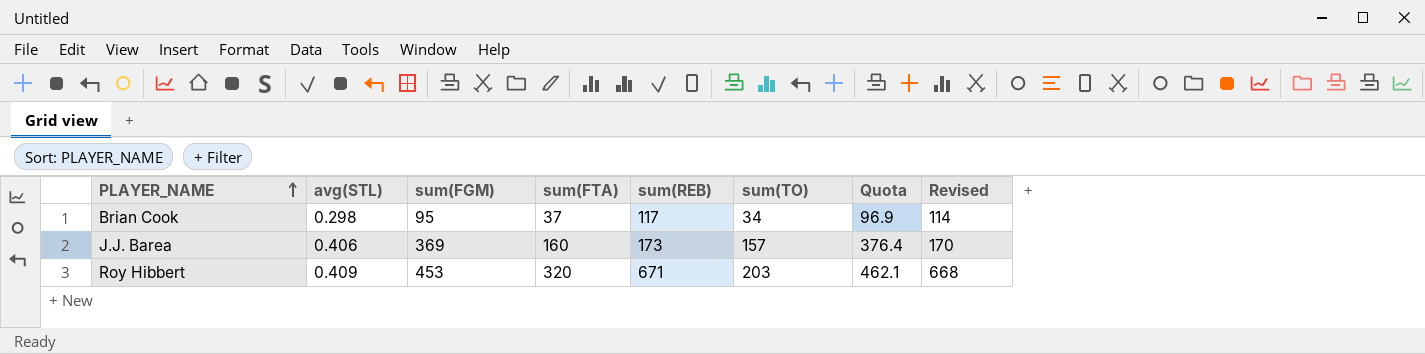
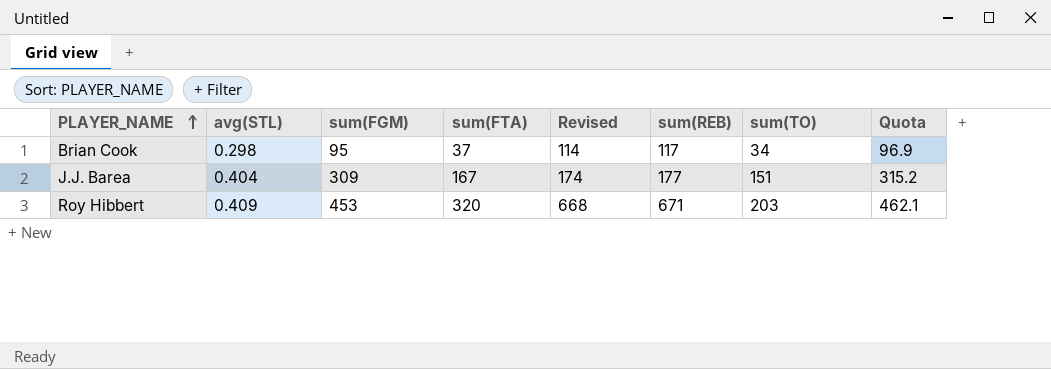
column Revised | position: 8 -> 5
J.J. Barea | avg(STL): 0.406 -> 0.404
J.J. Barea | sum(FGM): 369 -> 309
J.J. Barea | sum(FTA): 160 -> 167
J.J. Barea | Revised: 170 -> 174
J.J. Barea | sum(REB): 173 -> 177
J.J. Barea | sum(TO): 157 -> 151
J.J. Barea | Quota: 376.4 -> 315.2

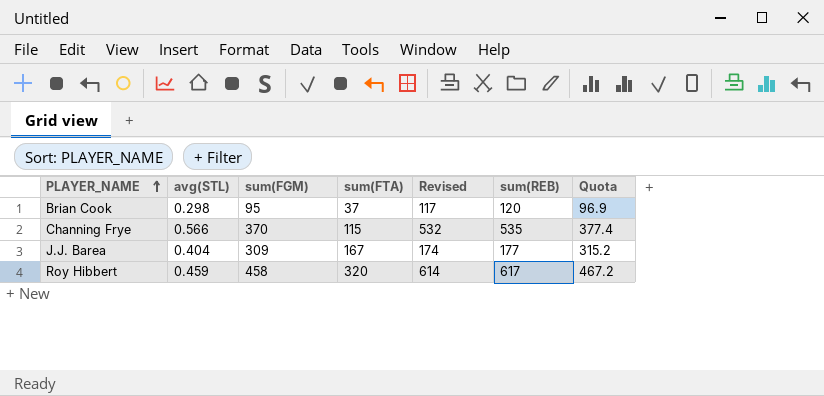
column sum(TO) | position: 7 -> none
Brian Cook | Revised: 114 -> 117
Brian Cook | sum(REB): 117 -> 120
row Channing Frye: none -> 0.566 | 370 | 115 | 532 | 535 | 377.4
Roy Hibbert | avg(STL): 0.409 -> 0.459
Roy Hibbert | sum(FGM): 453 -> 458
Roy Hibbert | Revised: 668 -> 614
Roy Hibbert | sum(REB): 671 -> 617
Roy Hibbert | Quota: 462.1 -> 467.2

